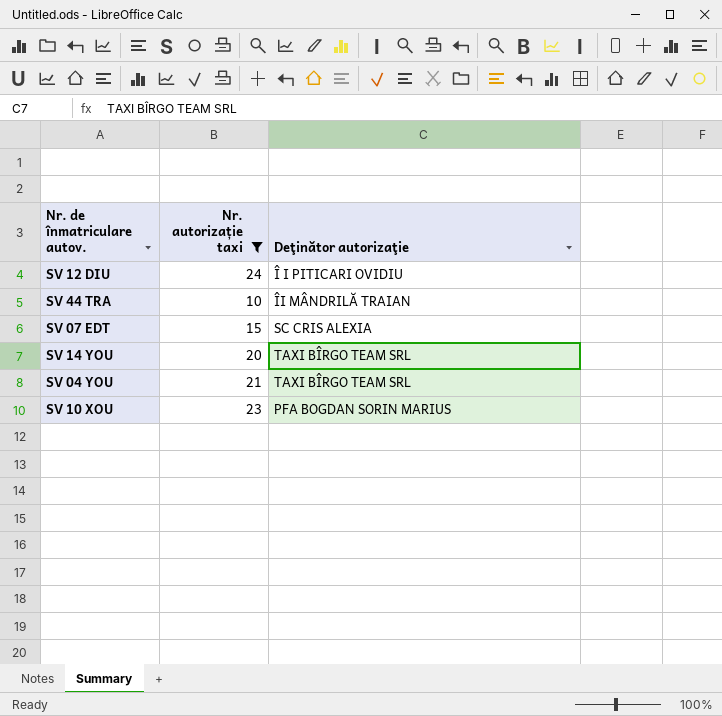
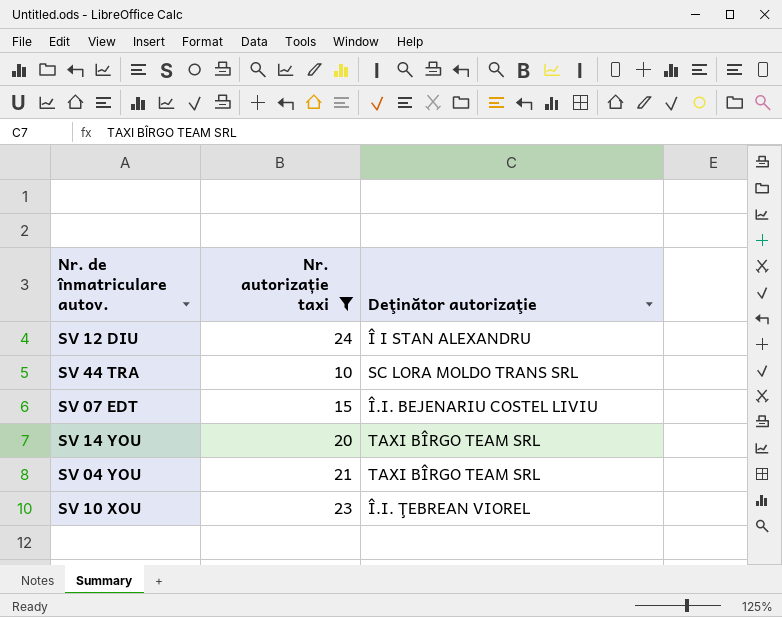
SV 12 DIU | Deţinător autorizaţie: Î I PITICARI OVIDIU -> Î I STAN ALEXANDRU
SV 44 TRA | Deţinător autorizaţie: ÎI MÂNDRILĂ TRAIAN -> SC LORA MOLDO TRANS SRL
SV 07 EDT | Deţinător autorizaţie: SC CRIS ALEXIA -> Î.I. BEJENARIU COSTEL LIVIU
SV 10 XOU | Deţinător autorizaţie: PFA BOGDAN SORIN MARIUS -> Î.I. ŢEBREAN VIOREL

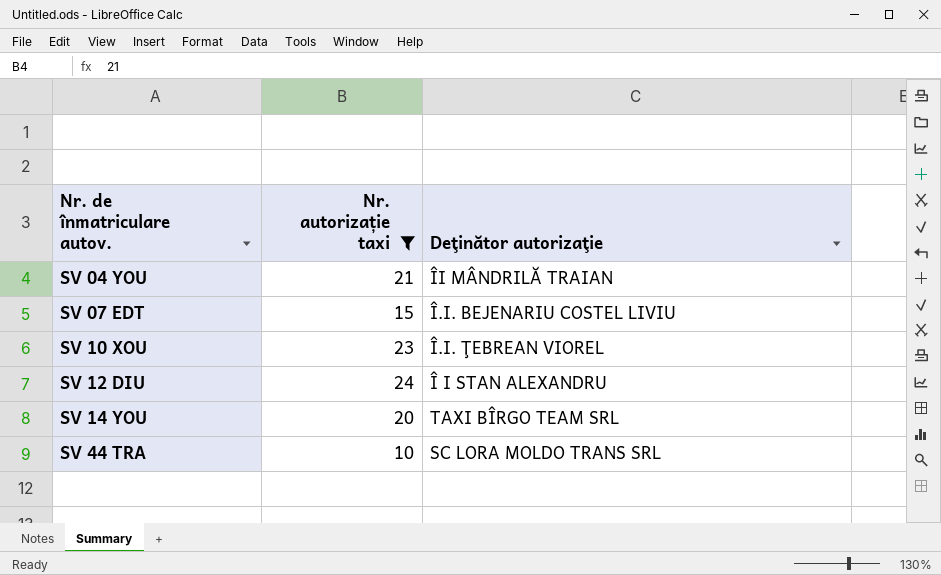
row order: none -> Nr. de înmatriculare autov. ascending
SV 04 YOU | Deţinător autorizaţie: TAXI BÎRGO TEAM SRL -> ÎI MÂNDRILĂ TRAIAN

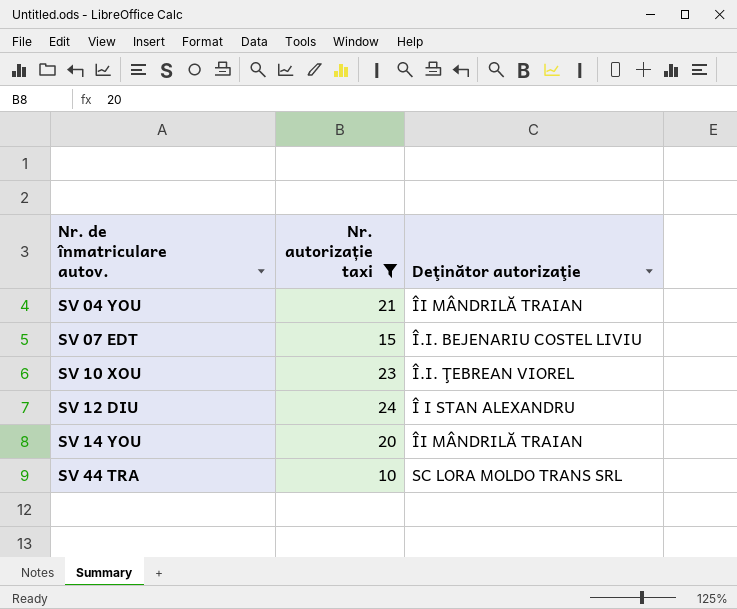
SV 14 YOU | Deţinător autorizaţie: TAXI BÎRGO TEAM SRL -> ÎI MÂNDRILĂ TRAIAN

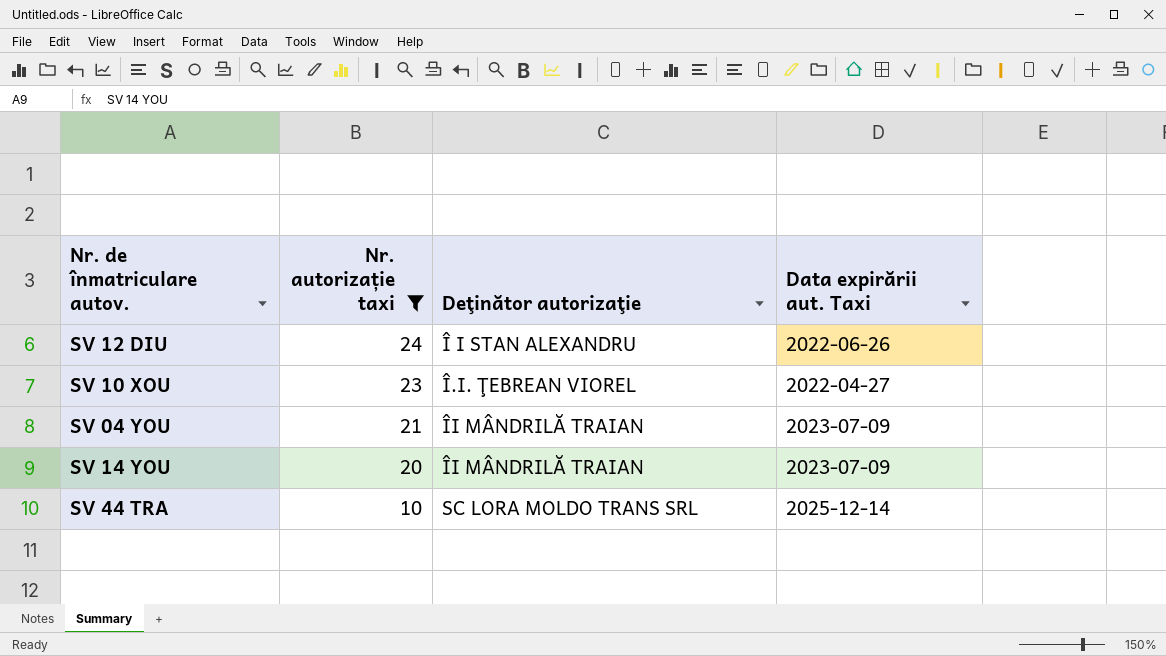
row order: Nr. de înmatriculare autov. ascending -> Nr. autorizație taxi descending
column Data expirării aut. Taxi | position: none -> 4
row SV 07 EDT: 15 | Î.I. BEJENARIU COSTEL LIVIU -> none

